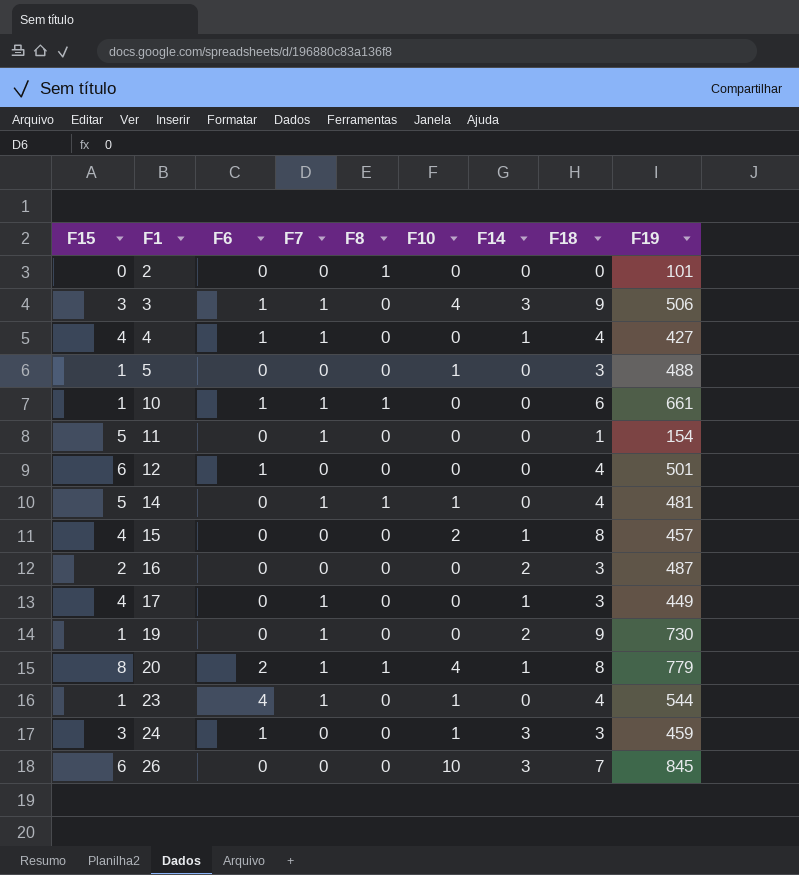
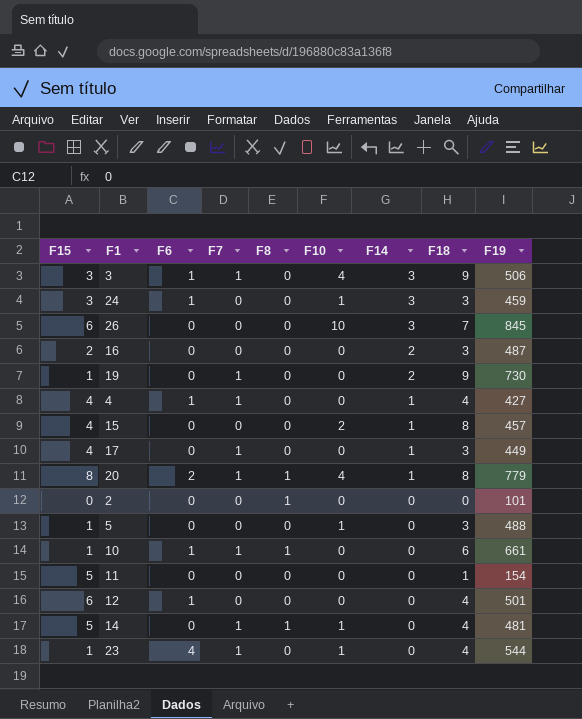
row order: F1 ascending -> F14 descending
11 | F7: 1 -> 0

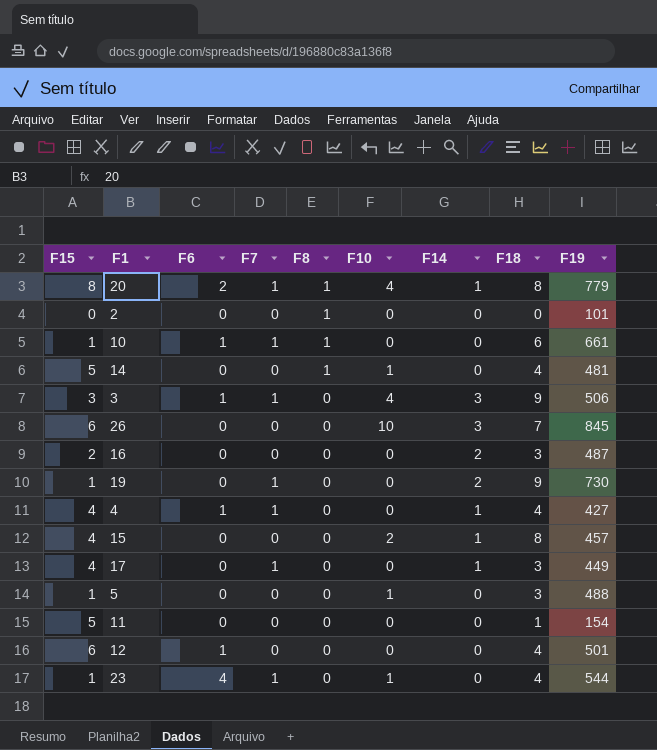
row order: F14 descending -> F8 descending
row 24: 3 | 1 | 0 | 0 | 1 | 3 | 3 | 459 -> none
14 | F7: 1 -> 0

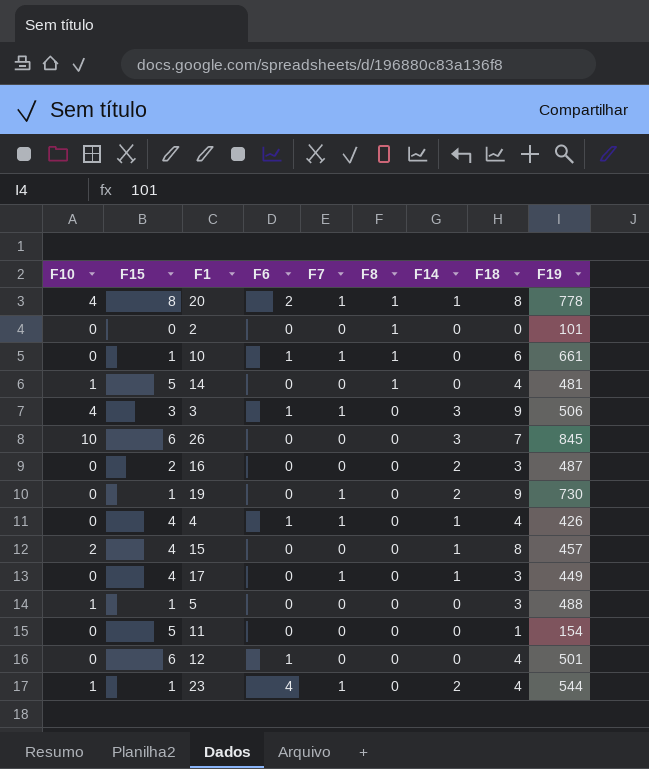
column F10 | position: 6 -> 1
20 | F19: 779 -> 778
4 | F19: 427 -> 426
23 | F14: 0 -> 2

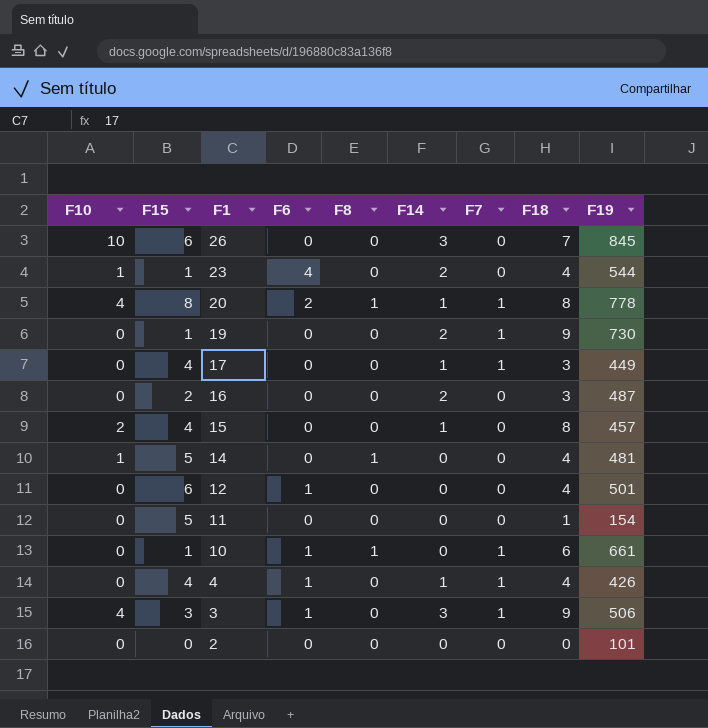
row order: F8 descending -> F1 descending
column F7 | position: 5 -> 7
row 5: 1 | 1 | 0 | 0 | 0 | 0 | 3 | 488 -> none
23 | F7: 1 -> 0
2 | F8: 1 -> 0

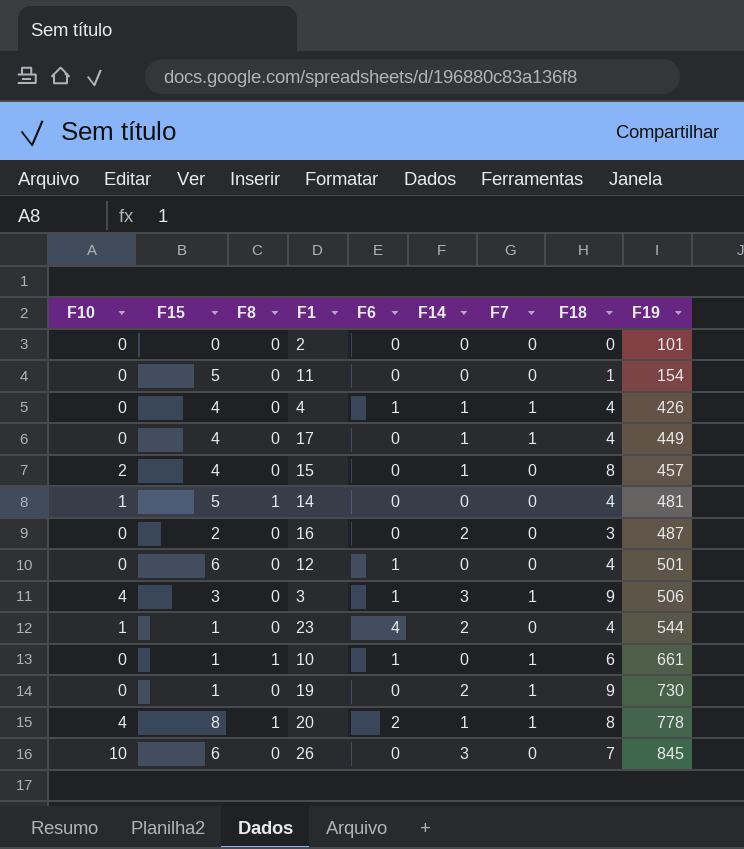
row order: F1 descending -> F19 ascending
column F8 | position: 5 -> 3
17 | F18: 3 -> 4

